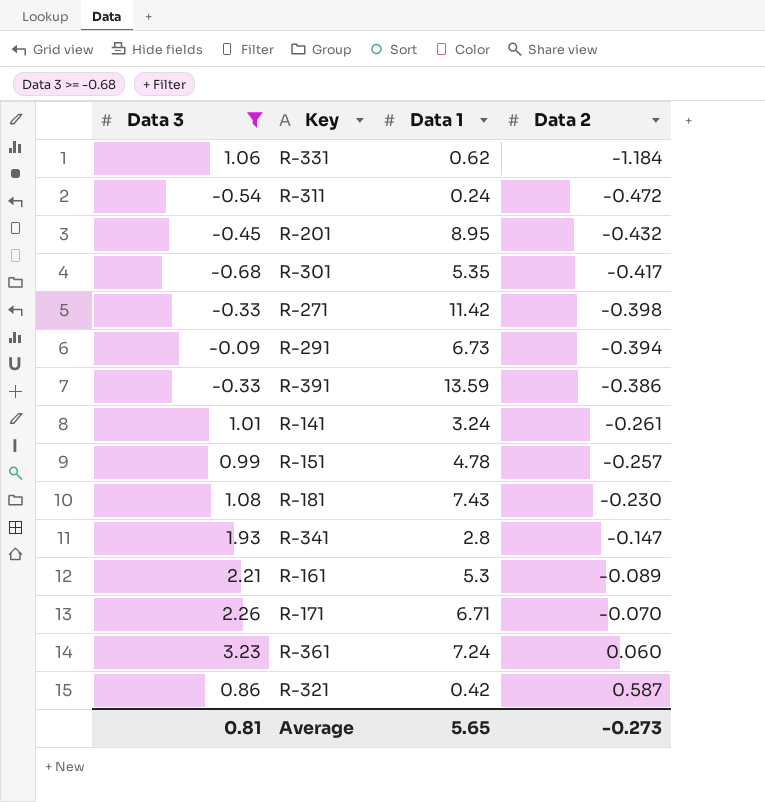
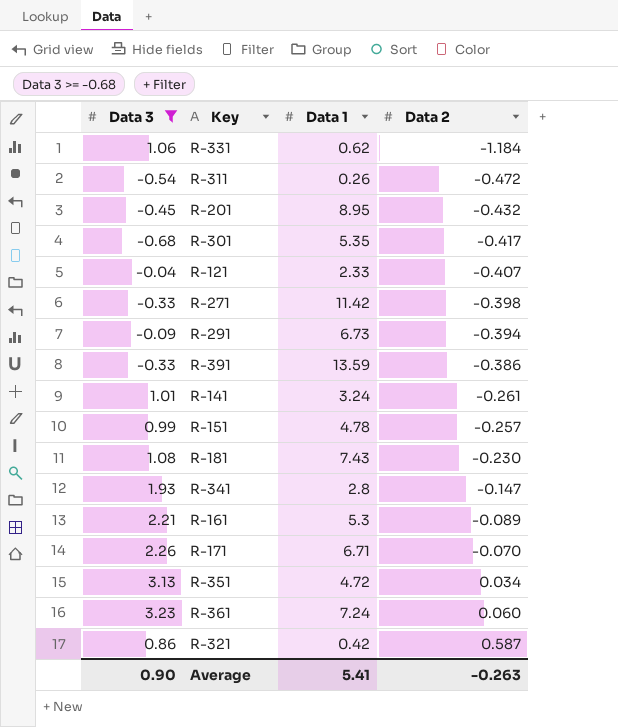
R-311 | Data 1: 0.24 -> 0.26
row R-121: none -> -0.04 | 2.33 | -0.407
row R-351: none -> 3.13 | 4.72 | 0.034
Average | Data 3: 0.81 -> 0.90
Average | Data 1: 5.65 -> 5.41
Average | Data 2: -0.273 -> -0.263

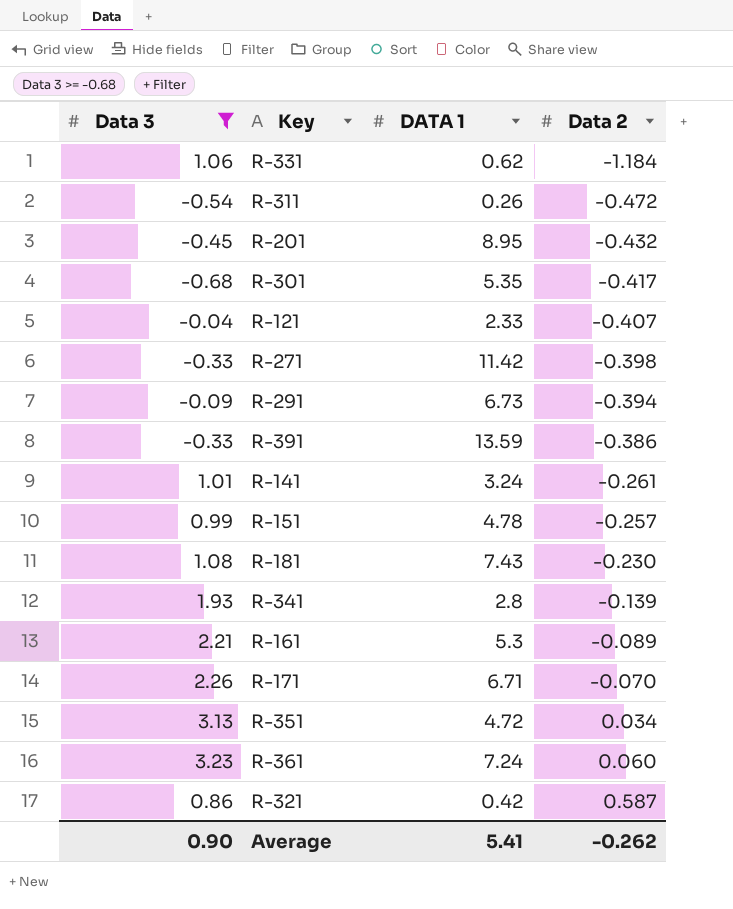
column name: Data 1 -> DATA 1
R-341 | Data 2: -0.147 -> -0.139
Average | Data 2: -0.263 -> -0.262

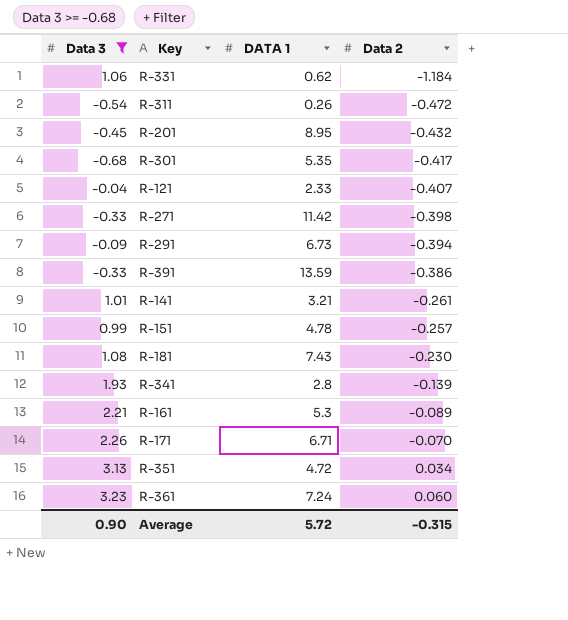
row R-321: 0.86 | 0.42 | 0.587 -> none
R-141 | DATA 1: 3.24 -> 3.21
Average | DATA 1: 5.41 -> 5.72
Average | Data 2: -0.262 -> -0.315

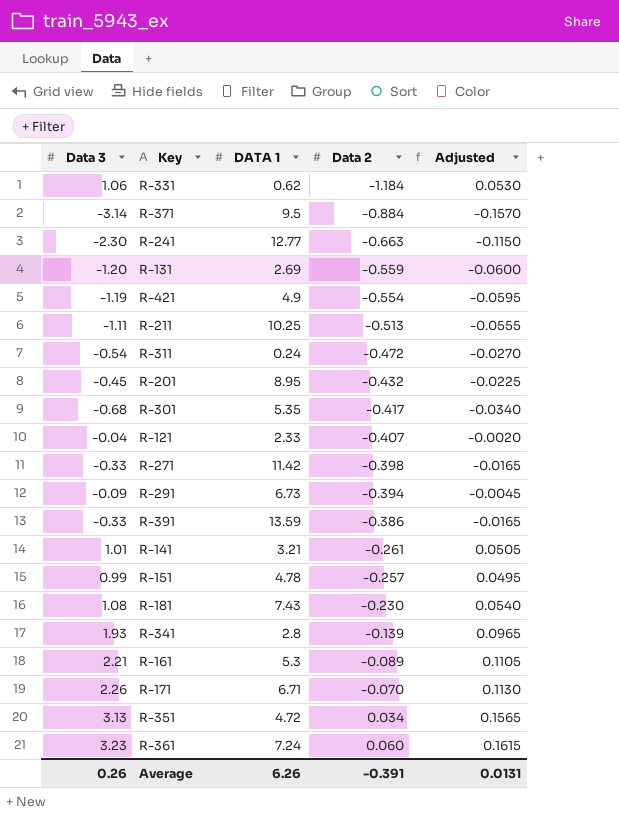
filter: Data 3 >= -0.68 -> none
column Adjusted | formula: none -> [Data 3] * 0.05
R-311 | DATA 1: 0.26 -> 0.24
Average | Data 3: 0.90 -> 0.26
Average | DATA 1: 5.72 -> 6.26
Average | Data 2: -0.315 -> -0.391

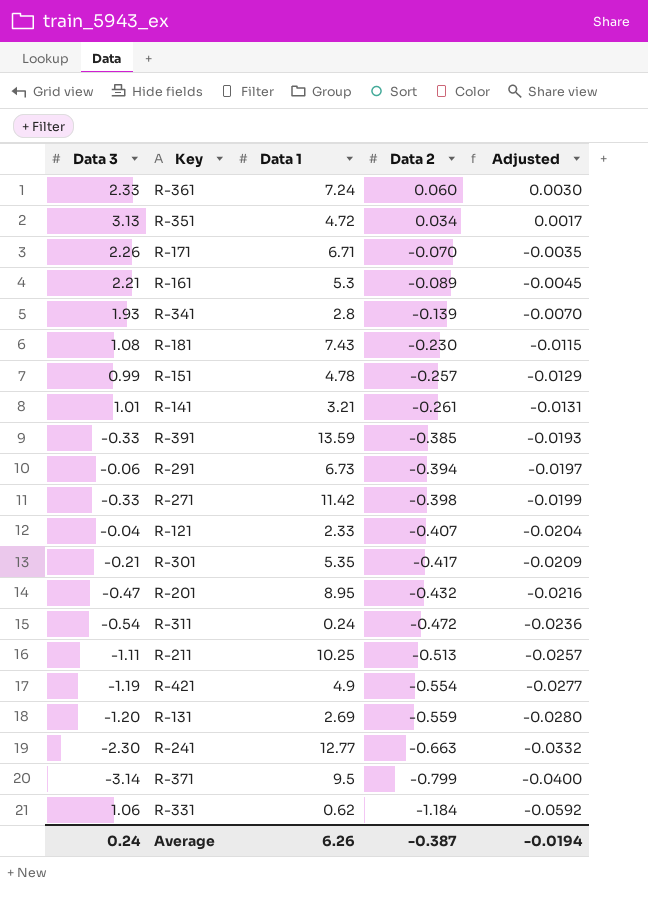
row order: Data 2 ascending -> Data 2 descending
column name: DATA 1 -> Data 1
column Adjusted | formula: [Data 3] * 0.05 -> [Data 2] * 0.05
R-361 | Data 3: 3.23 -> 2.33
R-391 | Data 2: -0.386 -> -0.385
R-291 | Data 3: -0.09 -> -0.06
R-301 | Data 3: -0.68 -> -0.21
R-201 | Data 3: -0.45 -> -0.47
R-371 | Data 2: -0.884 -> -0.799
Average | Data 3: 0.26 -> 0.24
Average | Data 2: -0.391 -> -0.387
Average | Adjusted: 0.0131 -> -0.0194

